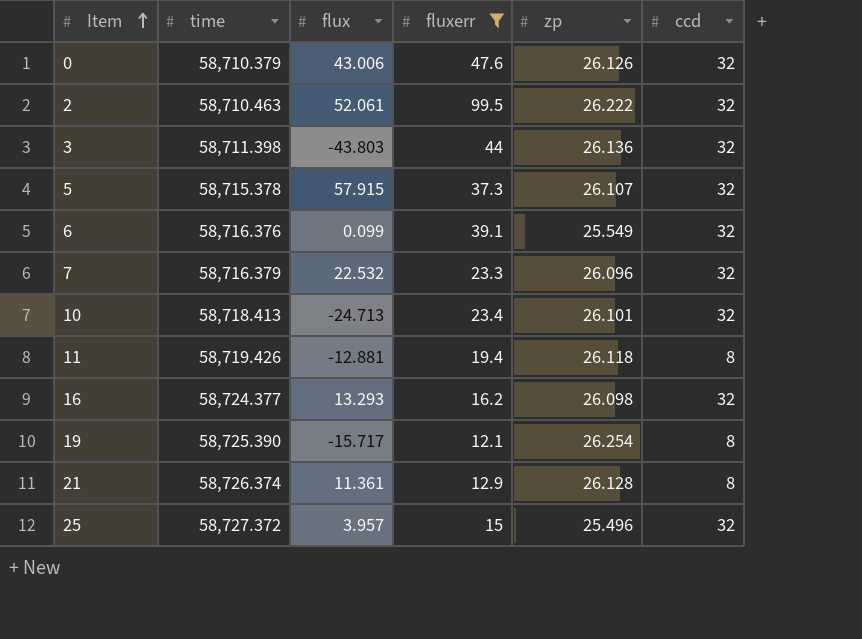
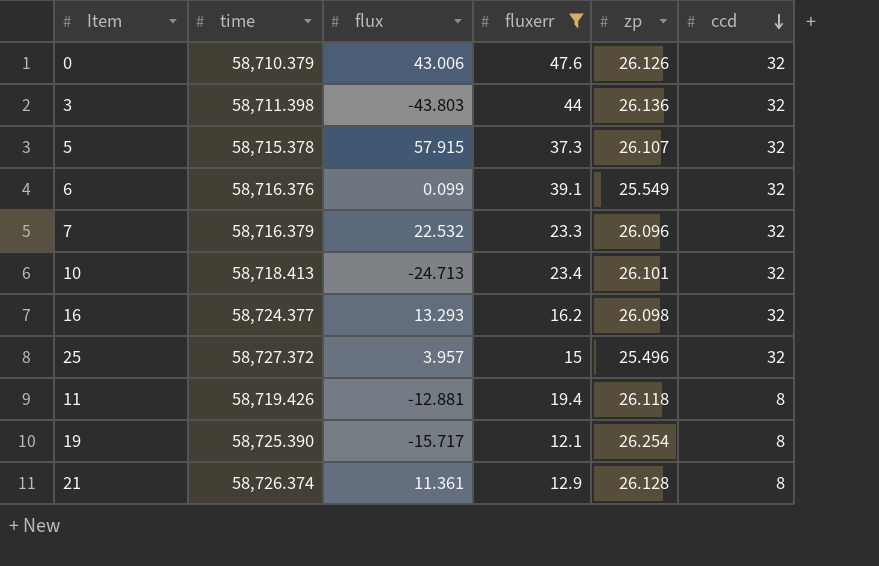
row order: Item ascending -> ccd descending
row 2: 58,710.463 | 52.061 | 99.5 | 26.222 | 32 -> none

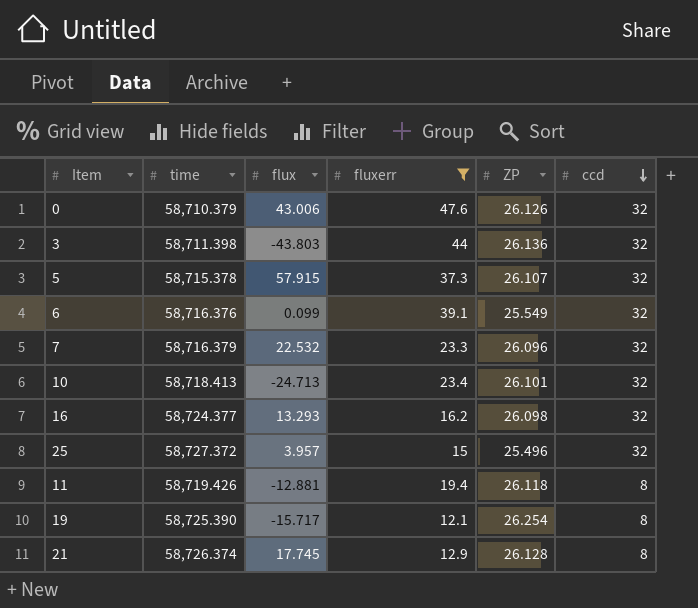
column name: zp -> ZP
21 | flux: 11.361 -> 17.745

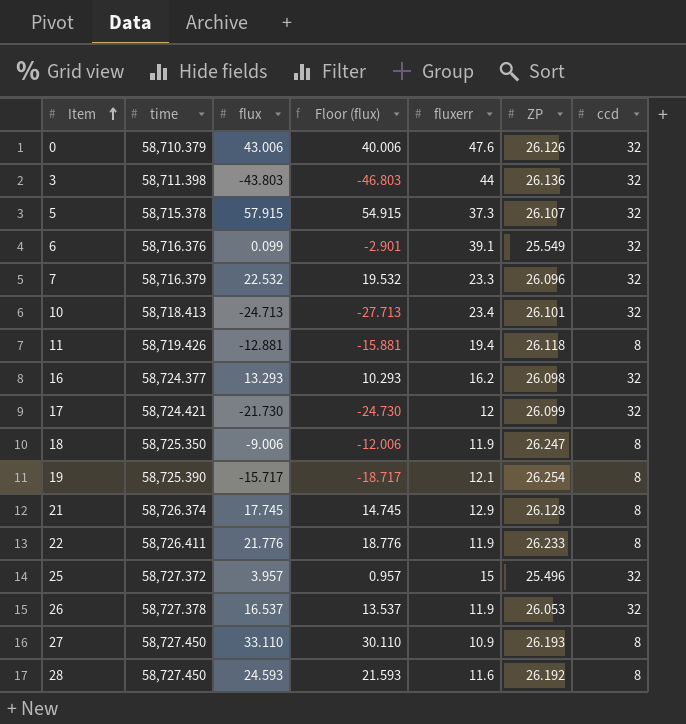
filter: fluxerr >= 12.1 -> none
row order: ccd descending -> Item ascending
column Floor (flux) | formula: none -> [flux] - 3

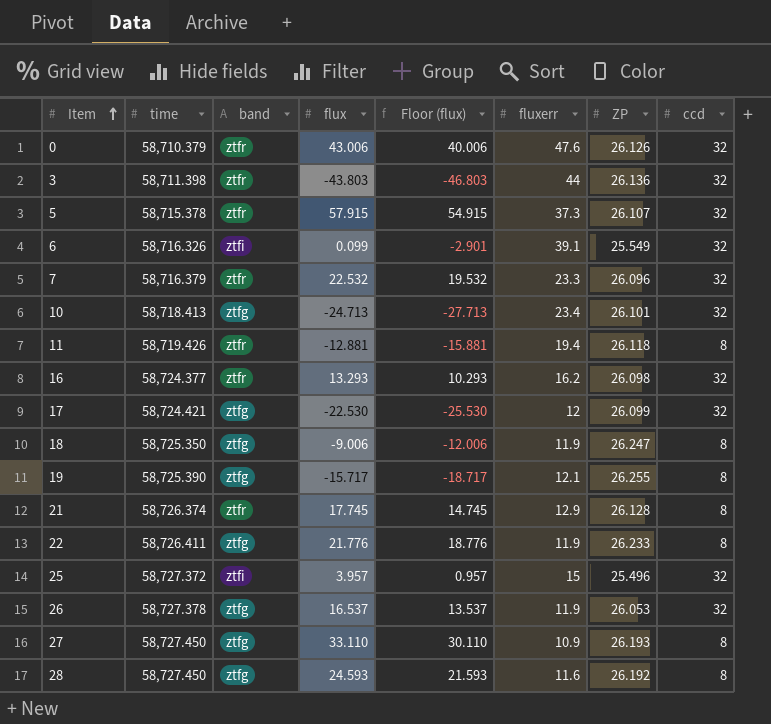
column band | position: none -> 3
6 | time: 58,716.376 -> 58,716.326
17 | flux: -21.730 -> -22.530
17 | Floor (flux): -24.730 -> -25.530
19 | ZP: 26.254 -> 26.255

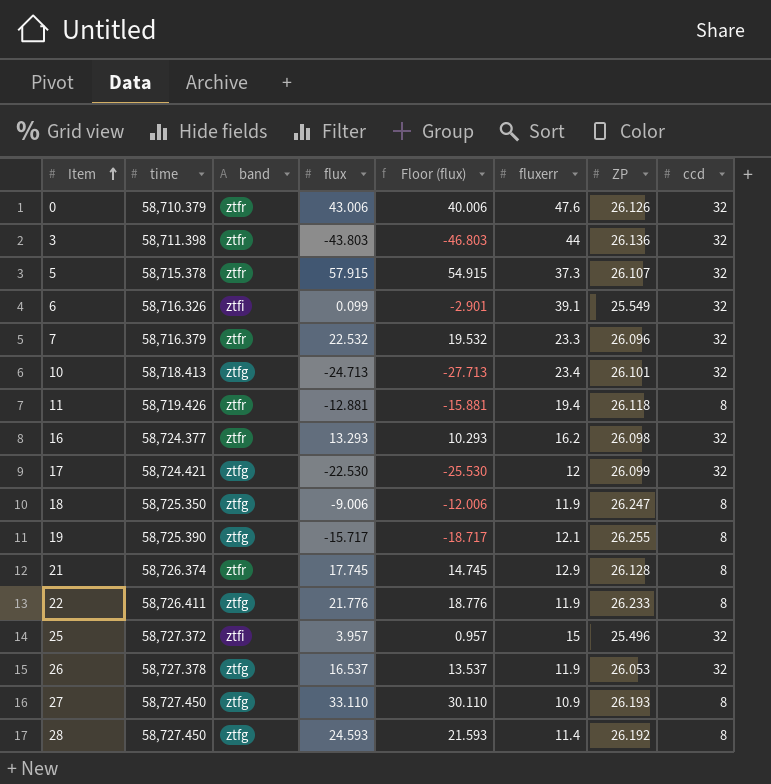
28 | fluxerr: 11.6 -> 11.4

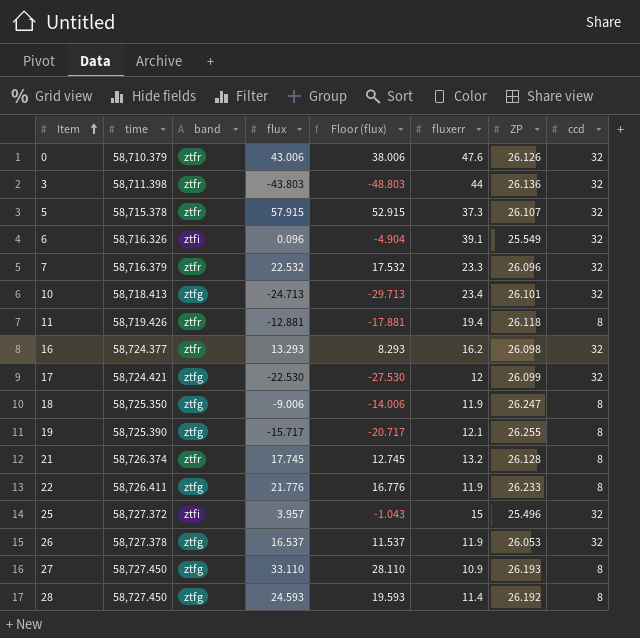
column Floor (flux) | formula: [flux] - 3 -> [flux] - 5
6 | flux: 0.099 -> 0.096
21 | fluxerr: 12.9 -> 13.2

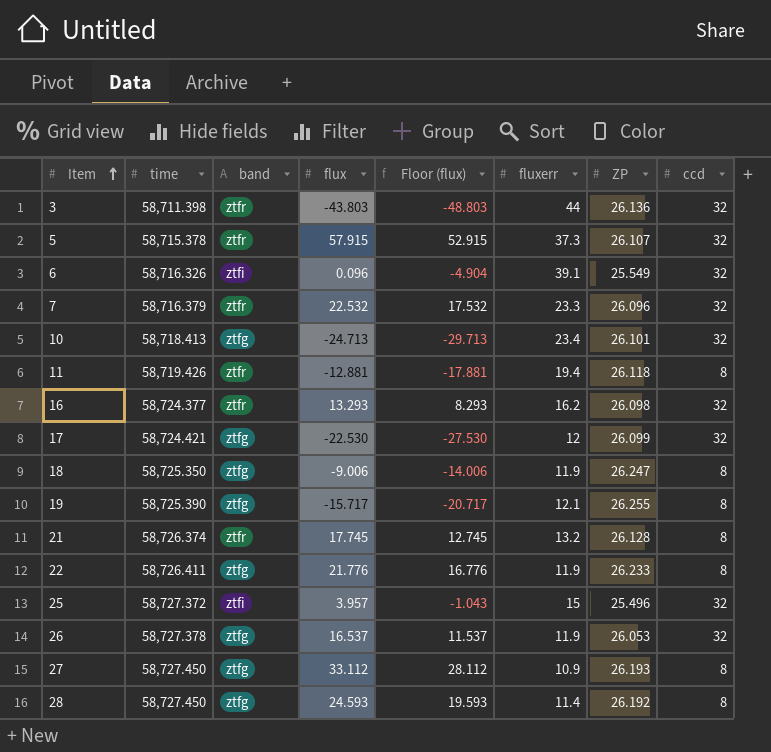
row 0: 58,710.379 | ztfr | 43.006 | 38.006 | 47.6 | 26.126 | 32 -> none
27 | flux: 33.110 -> 33.112
27 | Floor (flux): 28.110 -> 28.112

